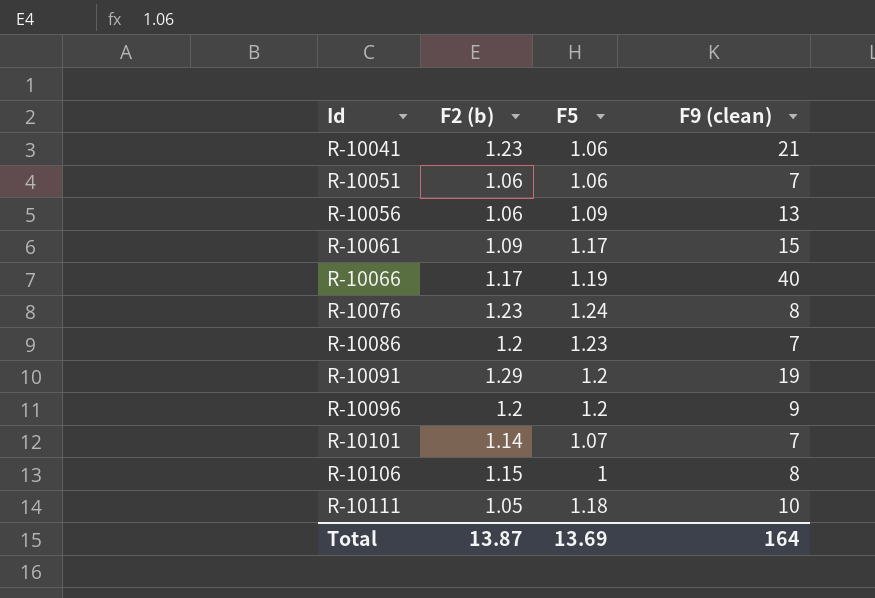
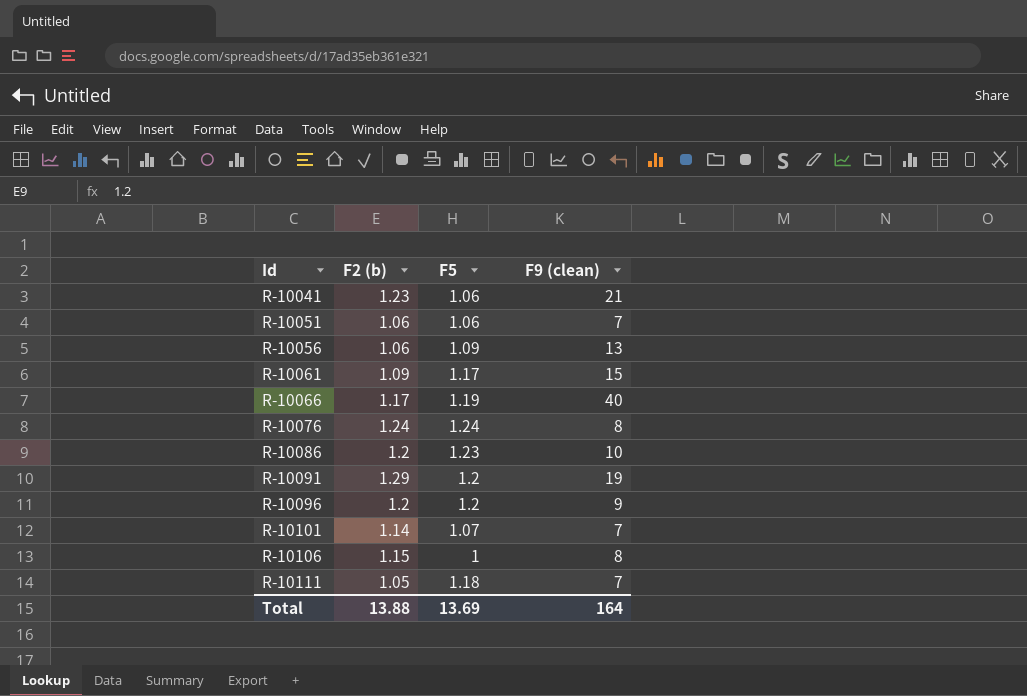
R-10076 | F2 (b): 1.23 -> 1.24
R-10086 | F9 (clean): 7 -> 10
R-10111 | F9 (clean): 10 -> 7
Total | F2 (b): 13.87 -> 13.88

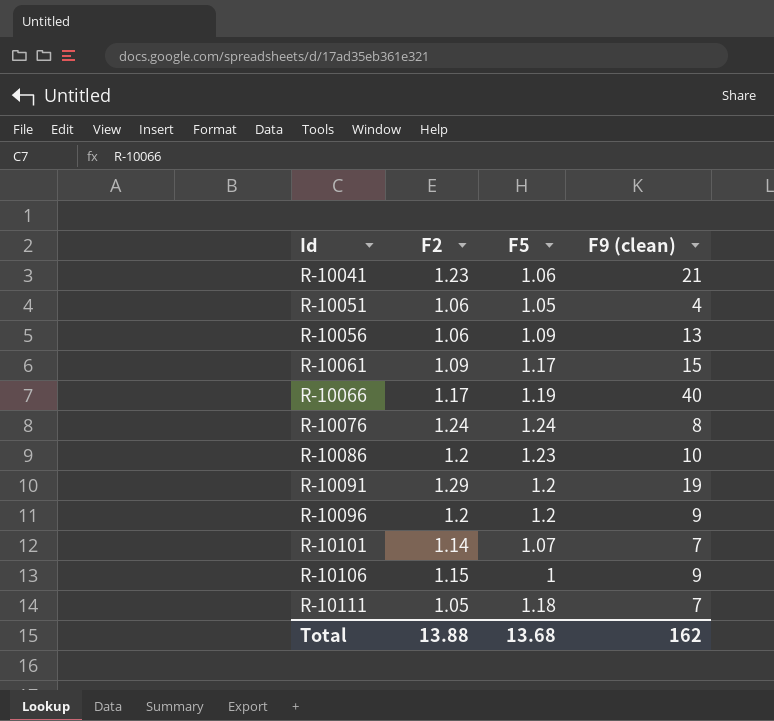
column name: F2 (b) -> F2
R-10051 | F5: 1.06 -> 1.05
R-10051 | F9 (clean): 7 -> 4
R-10106 | F9 (clean): 8 -> 9
Total | F5: 13.69 -> 13.68
Total | F9 (clean): 164 -> 162

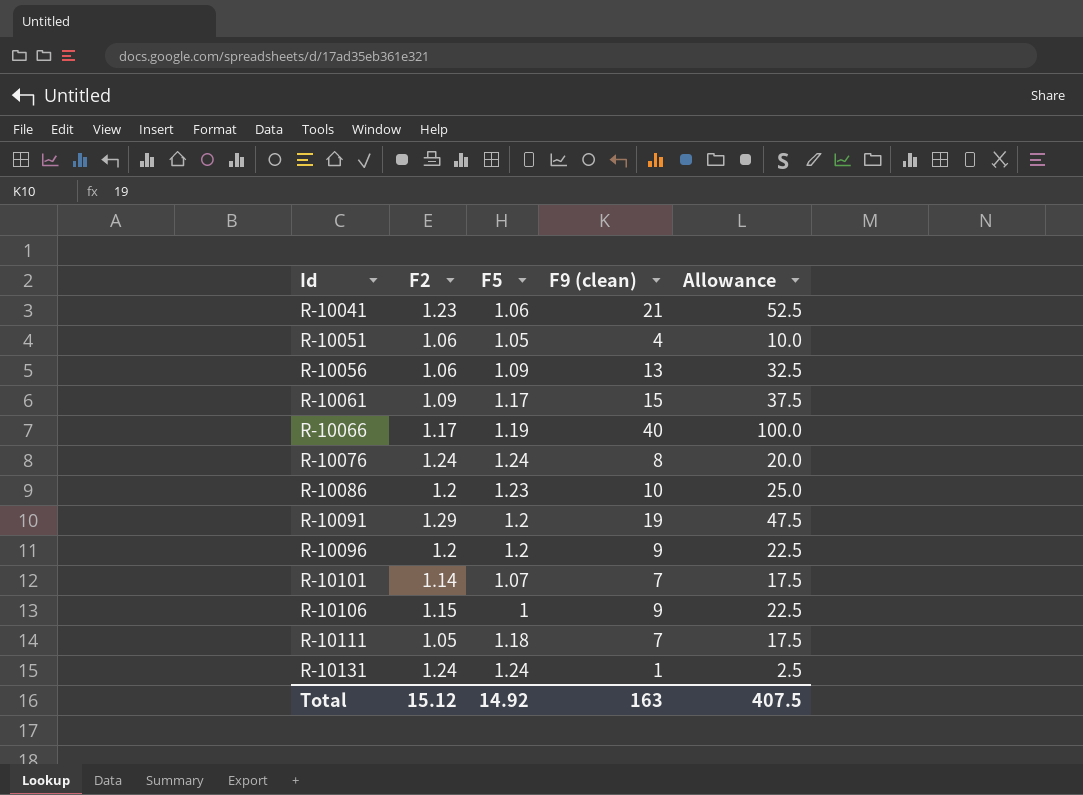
column Allowance | formula: none -> [F9 (clean)] * 2.5
row R-10131: none -> 1.24 | 1.24 | 1 | 2.5
Total | F2: 13.88 -> 15.12
Total | F5: 13.68 -> 14.92
Total | F9 (clean): 162 -> 163

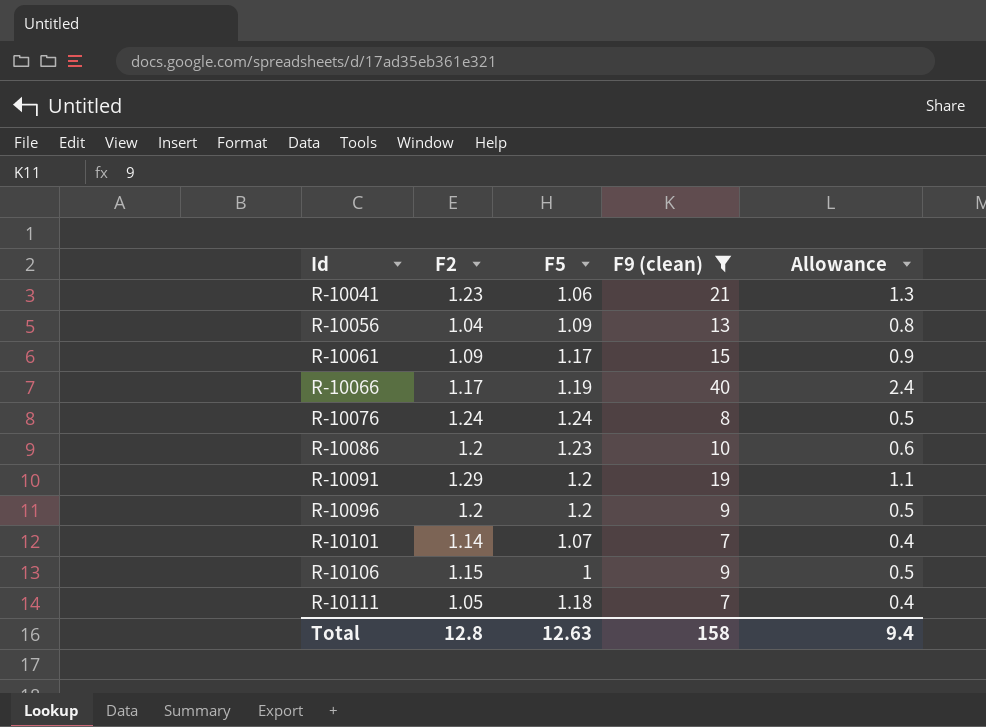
filter: none -> F9 (clean) >= 7
column Allowance | formula: [F9 (clean)] * 2.5 -> [F9 (clean)] * 0.06
R-10056 | F2: 1.06 -> 1.04
Total | F2: 15.12 -> 12.8
Total | F5: 14.92 -> 12.63
Total | F9 (clean): 163 -> 158
Total | Allowance: 407.5 -> 9.4

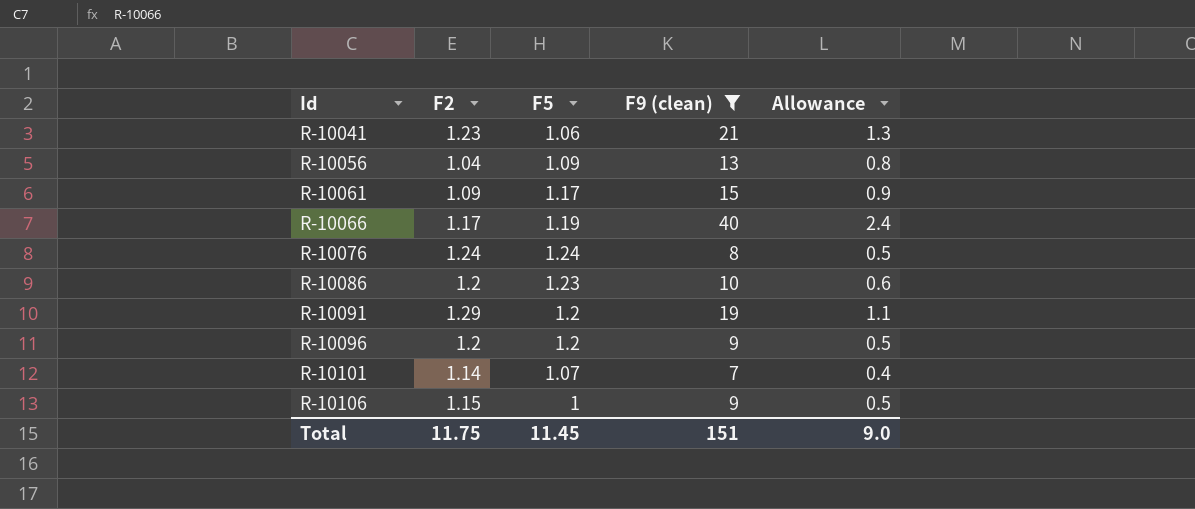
row R-10111: 1.05 | 1.18 | 7 | 0.4 -> none
Total | F2: 12.8 -> 11.75
Total | F5: 12.63 -> 11.45
Total | F9 (clean): 158 -> 151
Total | Allowance: 9.4 -> 9.0

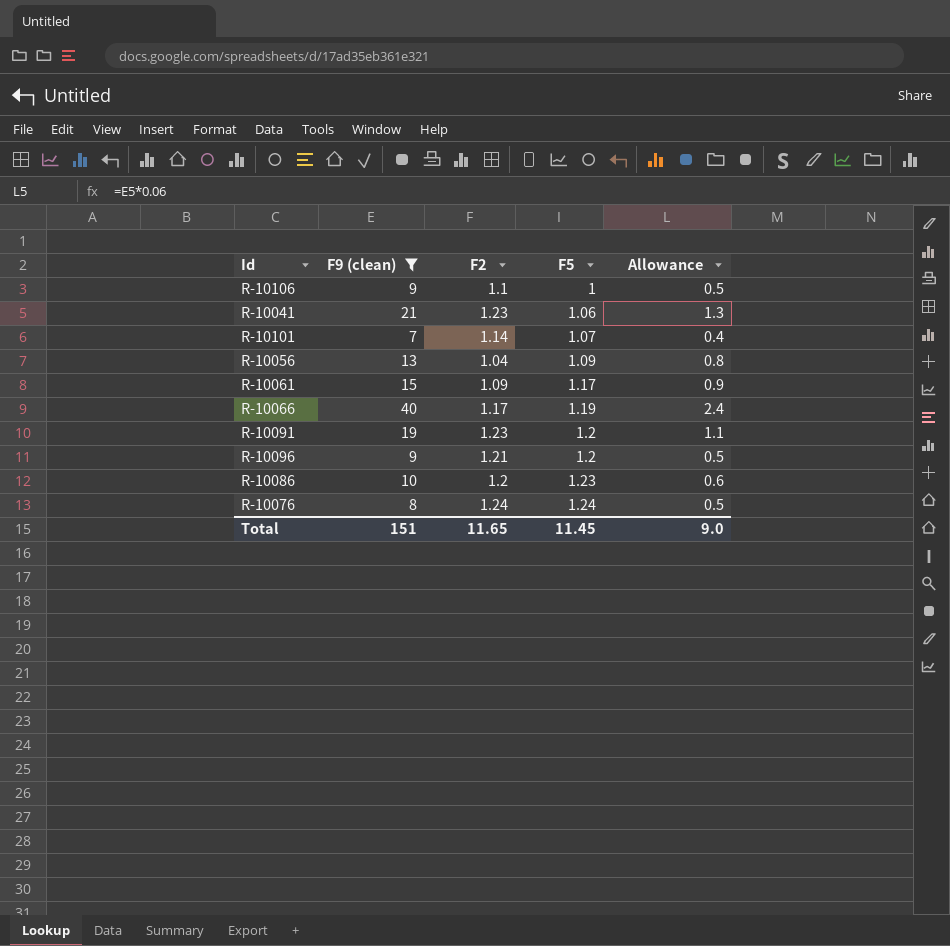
row order: Id ascending -> F5 ascending
column F9 (clean) | position: 4 -> 2
R-10106 | F2: 1.15 -> 1.1
R-10091 | F2: 1.29 -> 1.23
R-10096 | F2: 1.2 -> 1.21
Total | F2: 11.75 -> 11.65

